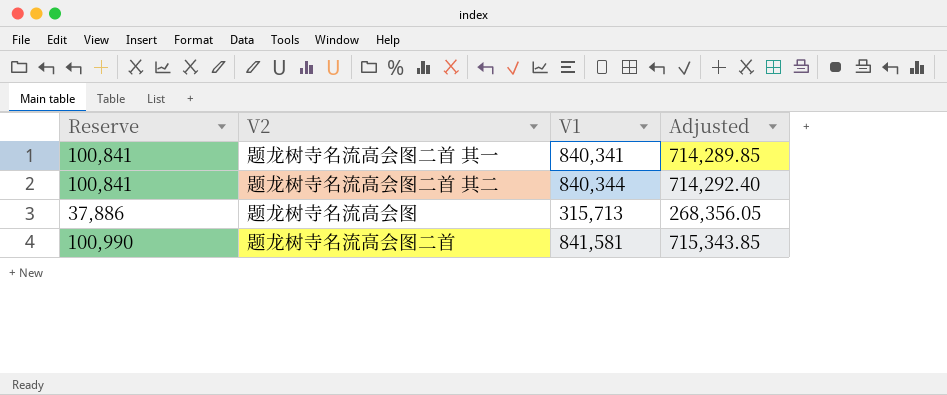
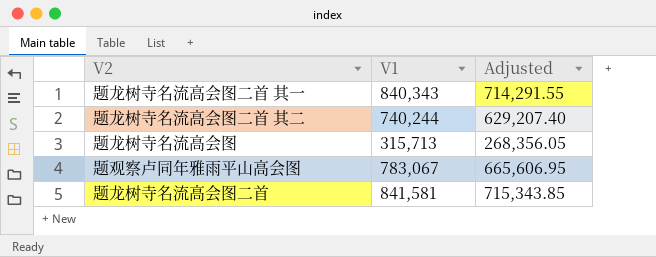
column Reserve | formula: [V1] * 0.12 -> none
题龙树寺名流高会图二首 其一 | V1: 840,341 -> 840,343
题龙树寺名流高会图二首 其一 | Adjusted: 714,289.85 -> 714,291.55
题龙树寺名流高会图二首 其二 | V1: 840,344 -> 740,244
题龙树寺名流高会图二首 其二 | Adjusted: 714,292.40 -> 629,207.40
row 题观察卢同年雅雨平山高会图: none -> 783,067 | 665,606.95

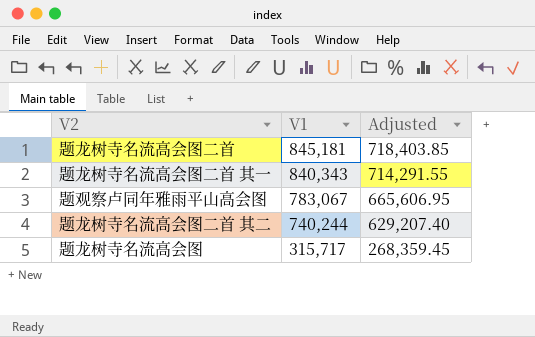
row order: none -> V1 descending
题龙树寺名流高会图二首 | V1: 841,581 -> 845,181
题龙树寺名流高会图二首 | Adjusted: 715,343.85 -> 718,403.85
题龙树寺名流高会图 | V1: 315,713 -> 315,717
题龙树寺名流高会图 | Adjusted: 268,356.05 -> 268,359.45

